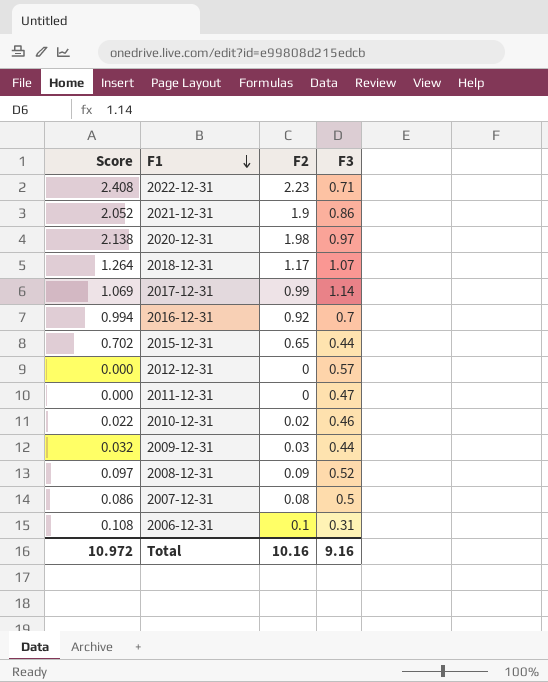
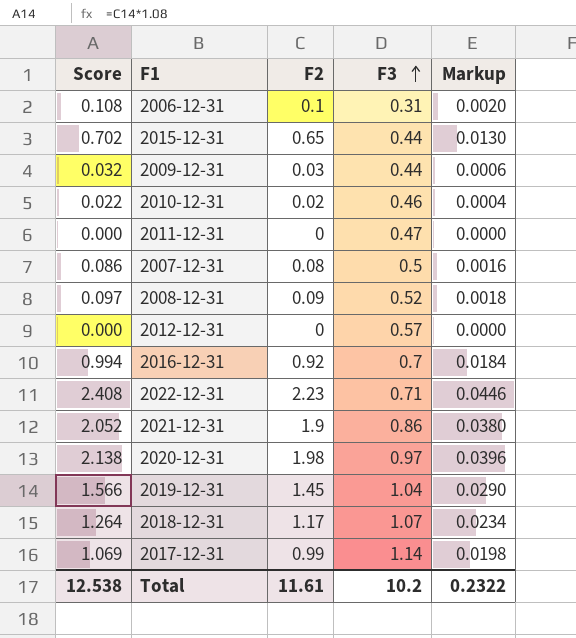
row order: F1 descending -> F3 ascending
column Markup | formula: none -> [F2] * 0.02
row 2019-12-31: none -> 1.566 | 1.45 | 1.04 | 0.0290
Total | Score: 10.972 -> 12.538
Total | F2: 10.16 -> 11.61
Total | F3: 9.16 -> 10.2

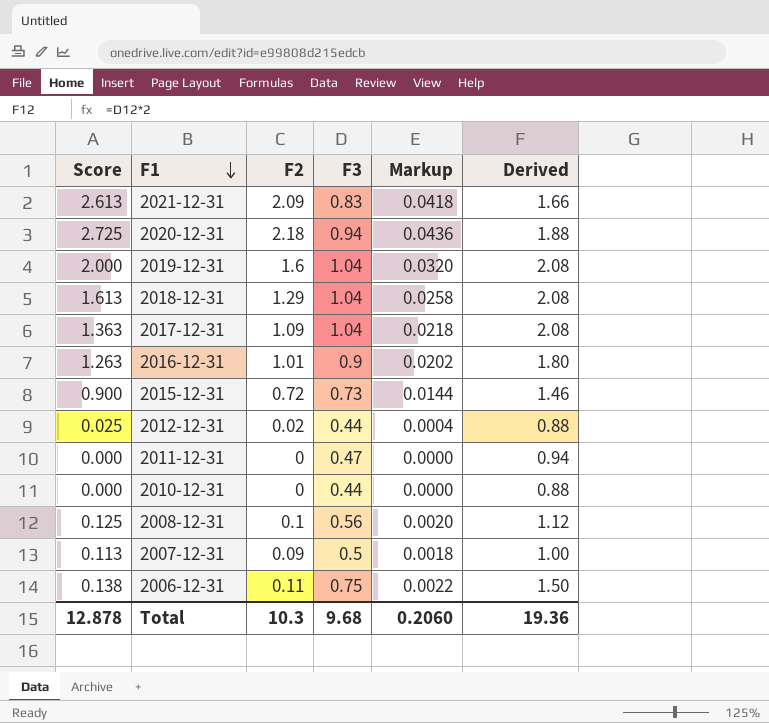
row order: F3 ascending -> F1 descending
column Score | formula: [F2] * 1.08 -> [F2] * 1.25
column Derived | formula: none -> [F3] * 2
row 2009-12-31: 0.032 | 0.03 | 0.44 | 0.0006 -> none
row 2022-12-31: 2.408 | 2.23 | 0.71 | 0.0446 -> none
2021-12-31 | F2: 1.9 -> 2.09
2021-12-31 | F3: 0.86 -> 0.83
2021-12-31 | Markup: 0.0380 -> 0.0418
2020-12-31 | F2: 1.98 -> 2.18
2020-12-31 | F3: 0.97 -> 0.94
2020-12-31 | Markup: 0.0396 -> 0.0436
2019-12-31 | F2: 1.45 -> 1.6
2019-12-31 | Markup: 0.0290 -> 0.0320
2018-12-31 | F2: 1.17 -> 1.29
2018-12-31 | F3: 1.07 -> 1.04
2018-12-31 | Markup: 0.0234 -> 0.0258
2017-12-31 | F2: 0.99 -> 1.09
2017-12-31 | F3: 1.14 -> 1.04
2017-12-31 | Markup: 0.0198 -> 0.0218
2016-12-31 | F2: 0.92 -> 1.01
2016-12-31 | F3: 0.7 -> 0.9
2016-12-31 | Markup: 0.0184 -> 0.0202
2015-12-31 | F2: 0.65 -> 0.72
2015-12-31 | F3: 0.44 -> 0.73
2015-12-31 | Markup: 0.0130 -> 0.0144
2012-12-31 | F2: 0 -> 0.02
2012-12-31 | F3: 0.57 -> 0.44
2012-12-31 | Markup: 0.0000 -> 0.0004
2010-12-31 | F2: 0.02 -> 0
2010-12-31 | F3: 0.46 -> 0.44
2010-12-31 | Markup: 0.0004 -> 0.0000
2008-12-31 | F2: 0.09 -> 0.1
2008-12-31 | F3: 0.52 -> 0.56
2008-12-31 | Markup: 0.0018 -> 0.0020
2007-12-31 | F2: 0.08 -> 0.09
2007-12-31 | Markup: 0.0016 -> 0.0018
2006-12-31 | F2: 0.1 -> 0.11
2006-12-31 | F3: 0.31 -> 0.75
2006-12-31 | Markup: 0.0020 -> 0.0022
Total | Score: 12.538 -> 12.878
Total | F2: 11.61 -> 10.3
Total | F3: 10.2 -> 9.68
Total | Markup: 0.2322 -> 0.2060

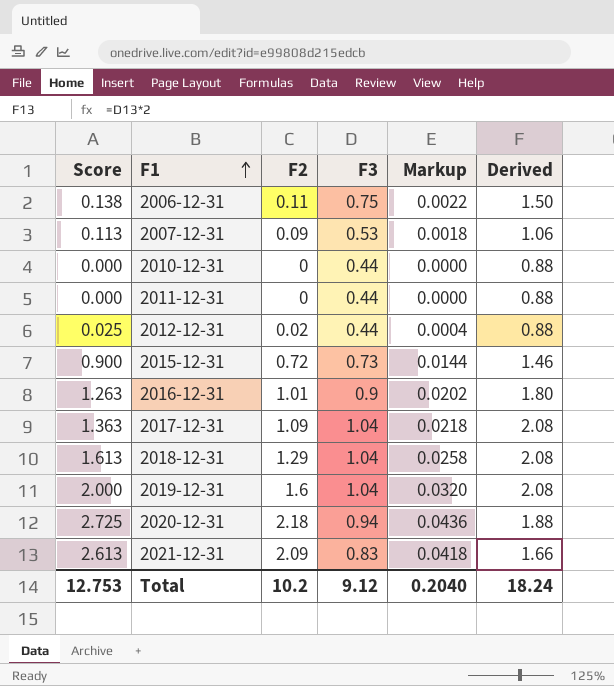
row order: F1 descending -> F1 ascending
row 2008-12-31: 0.125 | 0.1 | 0.56 | 0.0020 | 1.12 -> none
2007-12-31 | F3: 0.5 -> 0.53
2007-12-31 | Derived: 1.00 -> 1.06
2011-12-31 | F3: 0.47 -> 0.44
2011-12-31 | Derived: 0.94 -> 0.88
Total | Score: 12.878 -> 12.753
Total | F2: 10.3 -> 10.2
Total | F3: 9.68 -> 9.12
Total | Markup: 0.2060 -> 0.2040
Total | Derived: 19.36 -> 18.24

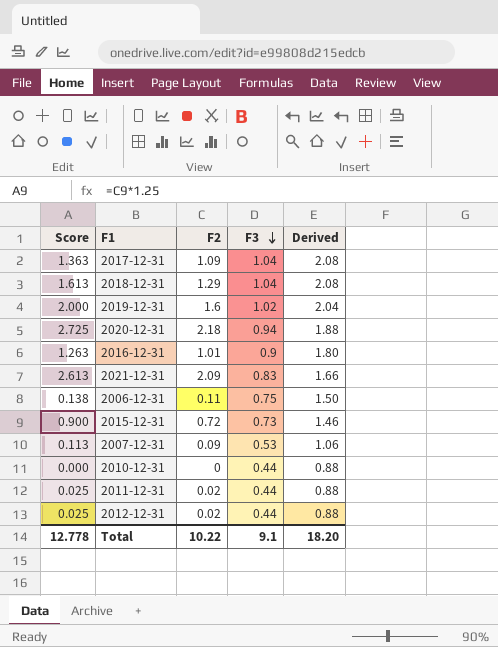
row order: F1 ascending -> F3 descending
column Markup | formula: [F2] * 0.02 -> none
2019-12-31 | F3: 1.04 -> 1.02
2019-12-31 | Derived: 2.08 -> 2.04
2011-12-31 | Score: 0.000 -> 0.025
2011-12-31 | F2: 0 -> 0.02
Total | Score: 12.753 -> 12.778
Total | F2: 10.2 -> 10.22
Total | F3: 9.12 -> 9.1
Total | Derived: 18.24 -> 18.20

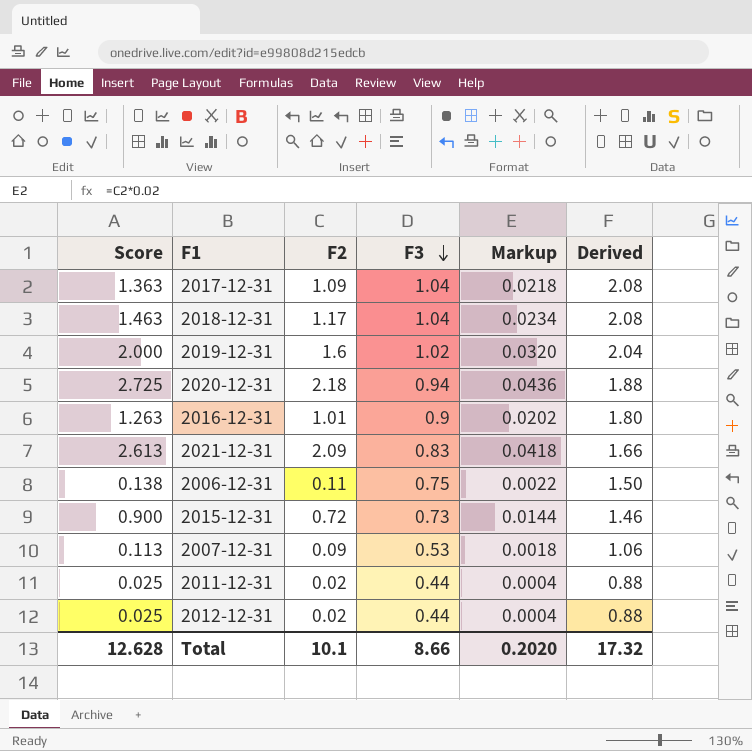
column Markup | formula: none -> [F2] * 0.02
row 2010-12-31: 0.000 | 0 | 0.44 | 0.88 -> none
2018-12-31 | Score: 1.613 -> 1.463
2018-12-31 | F2: 1.29 -> 1.17
Total | Score: 12.778 -> 12.628
Total | F2: 10.22 -> 10.1
Total | F3: 9.1 -> 8.66
Total | Derived: 18.20 -> 17.32

